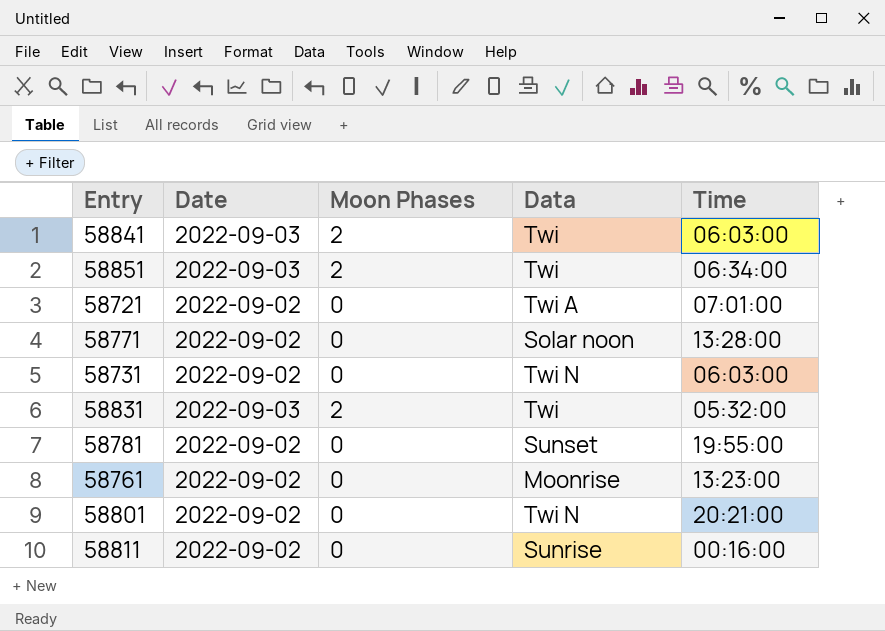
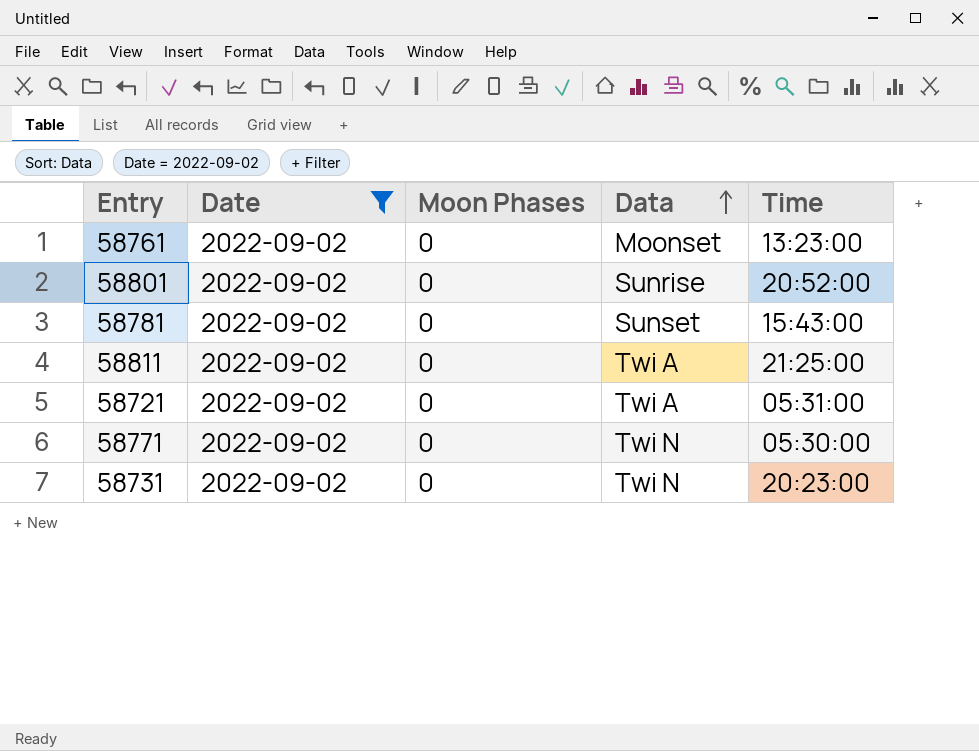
filter: none -> Date = 2022-09-02
row order: none -> Data ascending
58761 | Data: Moonrise -> Moonset
58801 | Data: Twi N -> Sunrise
58801 | Time: 20:21:00 -> 20:52:00
58781 | Time: 19:55:00 -> 15:43:00
58811 | Data: Sunrise -> Twi A
58811 | Time: 00:16:00 -> 21:25:00
58721 | Time: 07:01:00 -> 05:31:00
58771 | Data: Solar noon -> Twi N
58771 | Time: 13:28:00 -> 05:30:00
58731 | Time: 06:03:00 -> 20:23:00

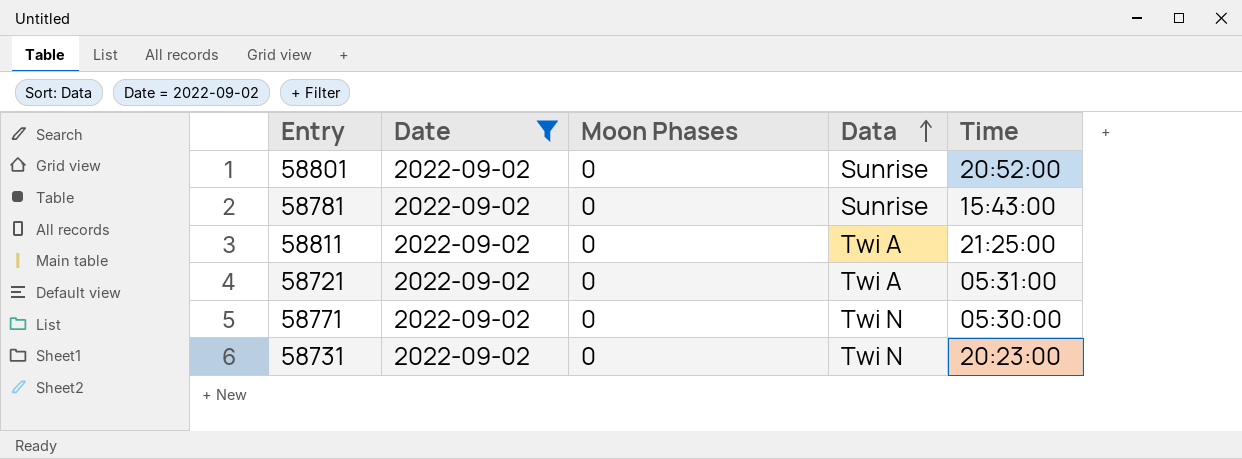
row 58761: 2022-09-02 | 0 | Moonset | 13:23:00 -> none
58781 | Data: Sunset -> Sunrise

